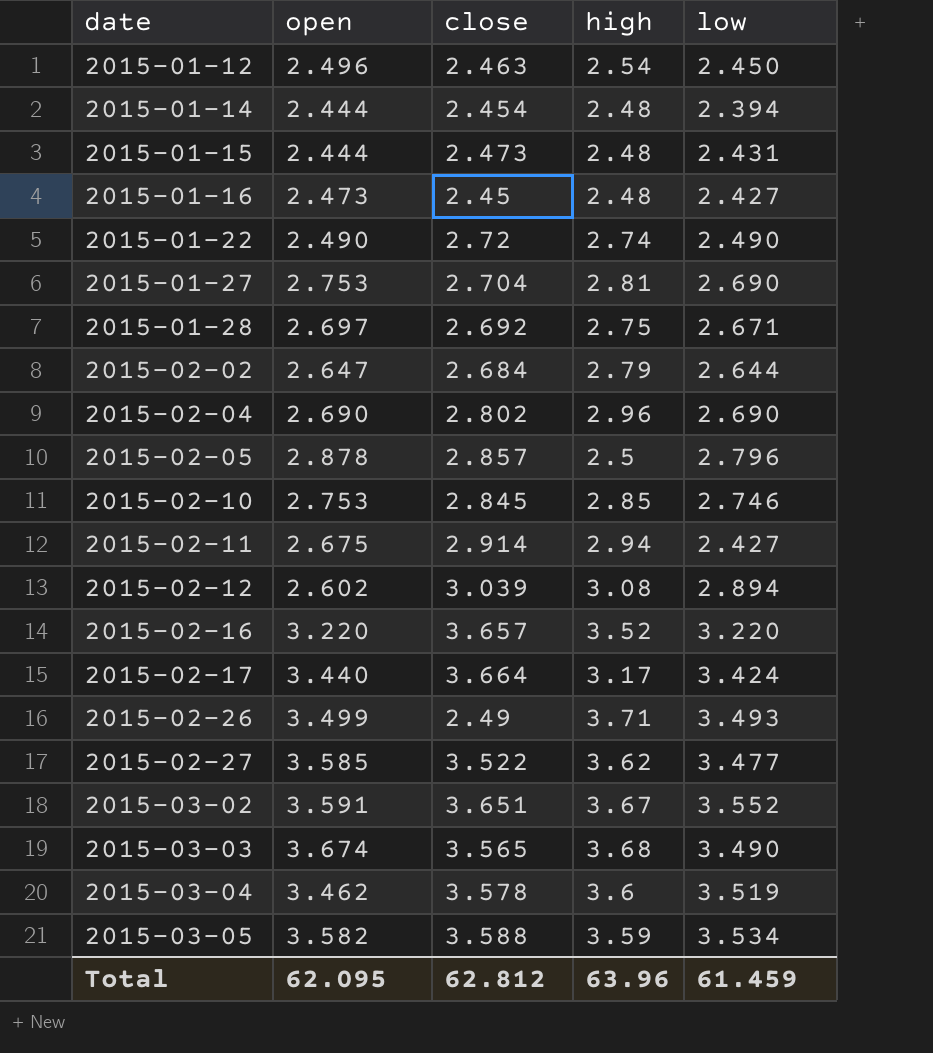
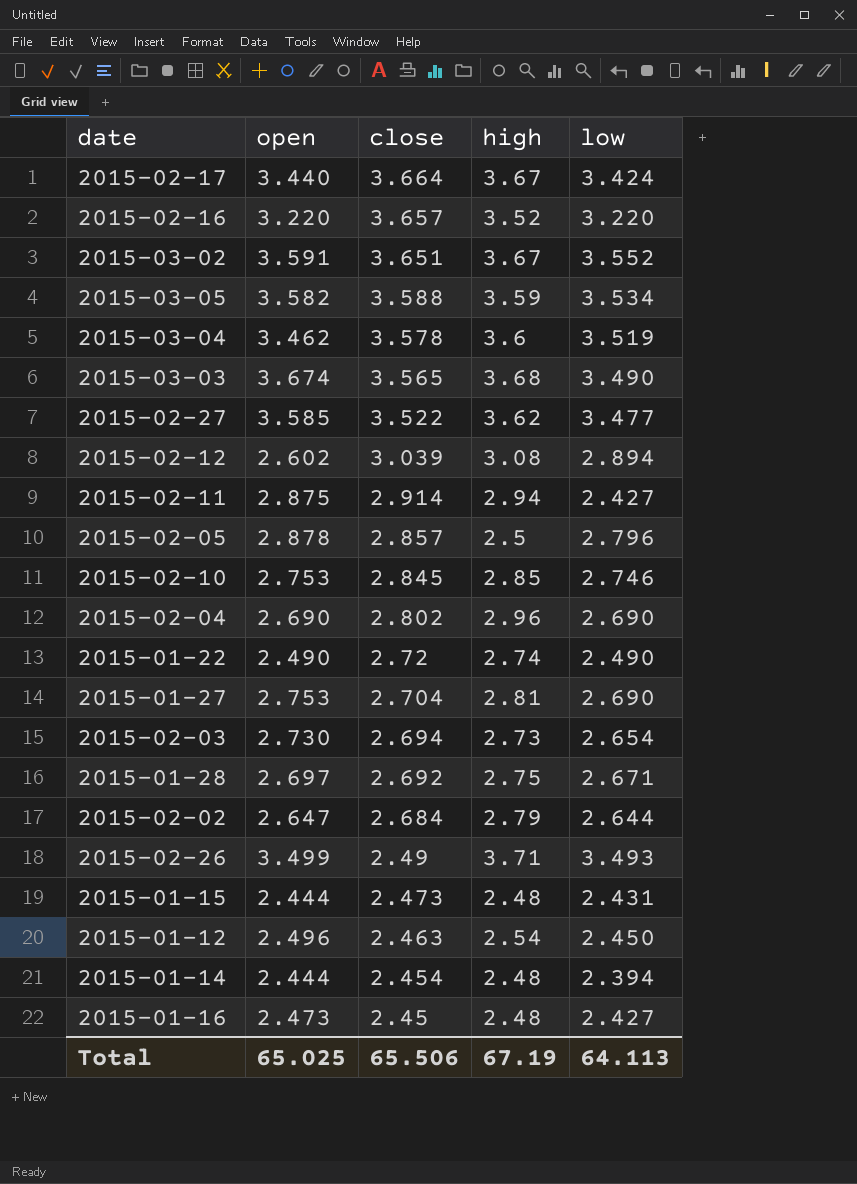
row order: date ascending -> close descending
2015-02-17 | high: 3.17 -> 3.67
2015-02-11 | open: 2.675 -> 2.875
row 2015-02-03: none -> 2.730 | 2.694 | 2.73 | 2.654
Total | open: 62.095 -> 65.025
Total | close: 62.812 -> 65.506
Total | high: 63.96 -> 67.19
Total | low: 61.459 -> 64.113

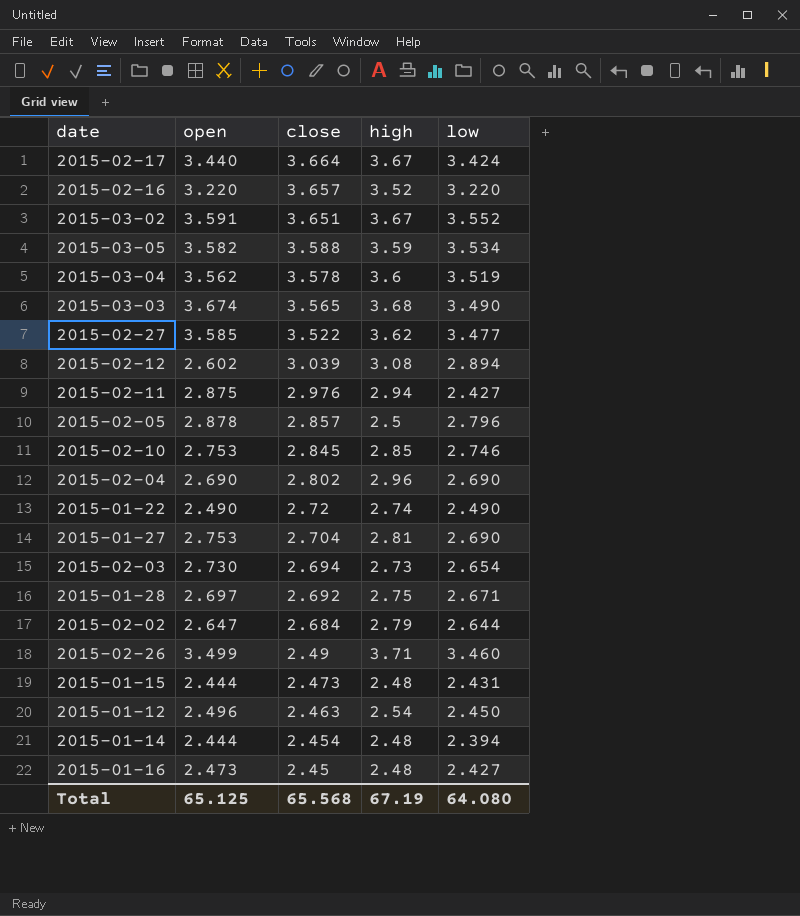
2015-03-04 | open: 3.462 -> 3.562
2015-02-11 | close: 2.914 -> 2.976
2015-02-26 | low: 3.493 -> 3.460
Total | open: 65.025 -> 65.125
Total | close: 65.506 -> 65.568
Total | low: 64.113 -> 64.080

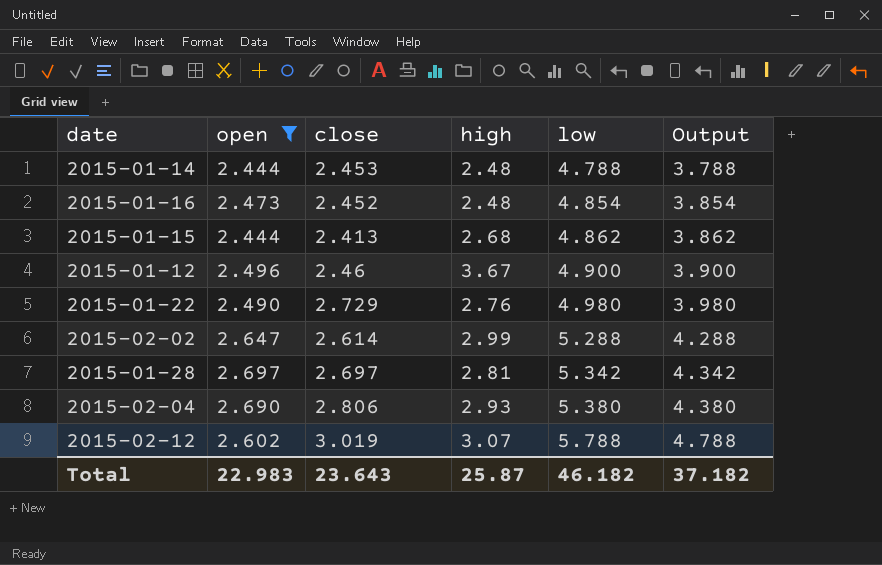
filter: none -> open <= 2.697
row order: close descending -> low ascending
column Output | formula: none -> [low] - 1
2015-01-14 | close: 2.454 -> 2.453
2015-01-14 | low: 2.394 -> 4.788
2015-01-16 | close: 2.45 -> 2.452
2015-01-16 | low: 2.427 -> 4.854
2015-01-15 | close: 2.473 -> 2.413
2015-01-15 | high: 2.48 -> 2.68
2015-01-15 | low: 2.431 -> 4.862
2015-01-12 | close: 2.463 -> 2.46
2015-01-12 | high: 2.54 -> 3.67
2015-01-12 | low: 2.450 -> 4.900
2015-01-22 | close: 2.72 -> 2.729
2015-01-22 | high: 2.74 -> 2.76
2015-01-22 | low: 2.490 -> 4.980
2015-02-02 | close: 2.684 -> 2.614
2015-02-02 | high: 2.79 -> 2.99
2015-02-02 | low: 2.644 -> 5.288
2015-01-28 | close: 2.692 -> 2.697
2015-01-28 | high: 2.75 -> 2.81
2015-01-28 | low: 2.671 -> 5.342
2015-02-04 | close: 2.802 -> 2.806
2015-02-04 | high: 2.96 -> 2.93
2015-02-04 | low: 2.690 -> 5.380
2015-02-12 | close: 3.039 -> 3.019
2015-02-12 | high: 3.08 -> 3.07
2015-02-12 | low: 2.894 -> 5.788
Total | open: 65.125 -> 22.983
Total | close: 65.568 -> 23.643
Total | high: 67.19 -> 25.87
Total | low: 64.080 -> 46.182

